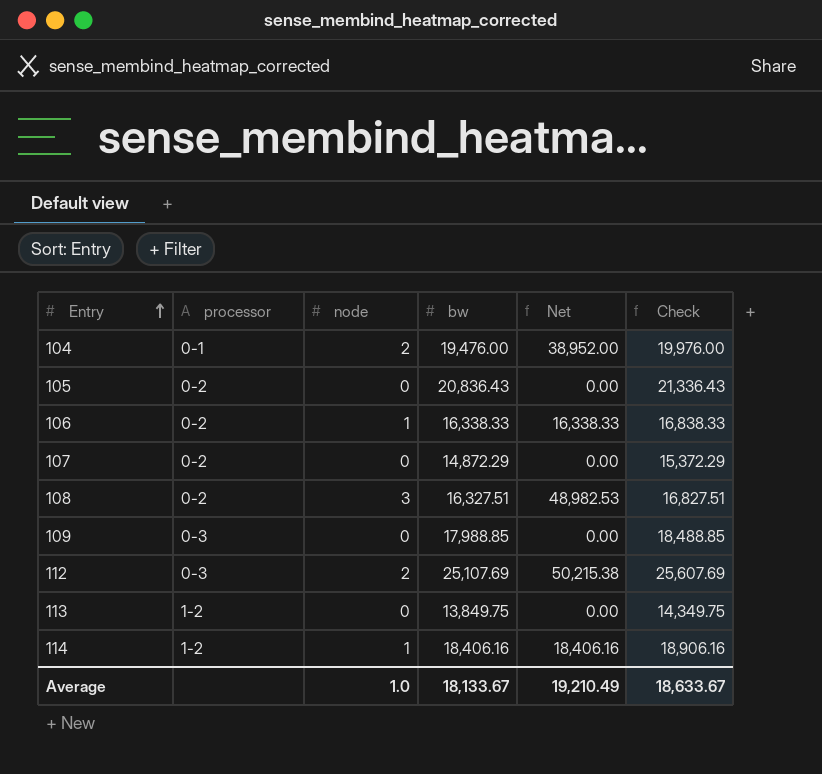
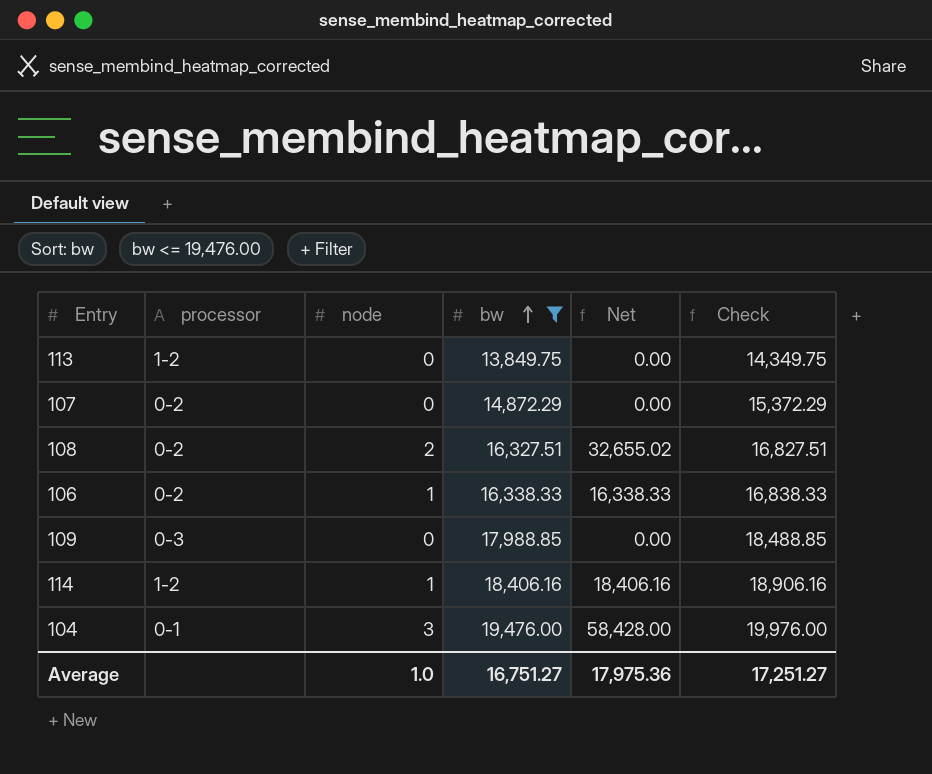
filter: none -> bw <= 19,476.00
row order: Entry ascending -> bw ascending
108 | node: 3 -> 2
108 | Net: 48,982.53 -> 32,655.02
104 | node: 2 -> 3
104 | Net: 38,952.00 -> 58,428.00
Average | bw: 18,133.67 -> 16,751.27
Average | Net: 19,210.49 -> 17,975.36
Average | Check: 18,633.67 -> 17,251.27

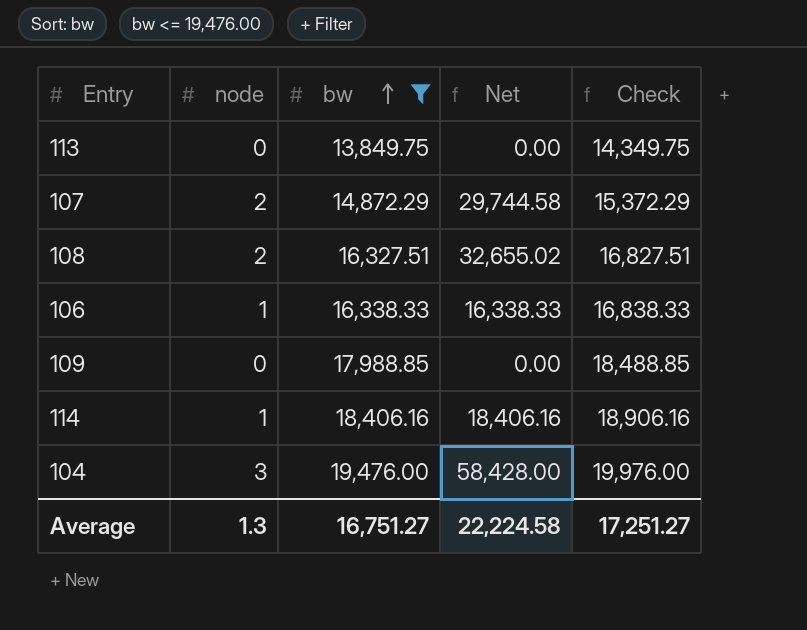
column processor | position: 2 -> none
107 | node: 0 -> 2
107 | Net: 0.00 -> 29,744.58
Average | node: 1.0 -> 1.3
Average | Net: 17,975.36 -> 22,224.58

